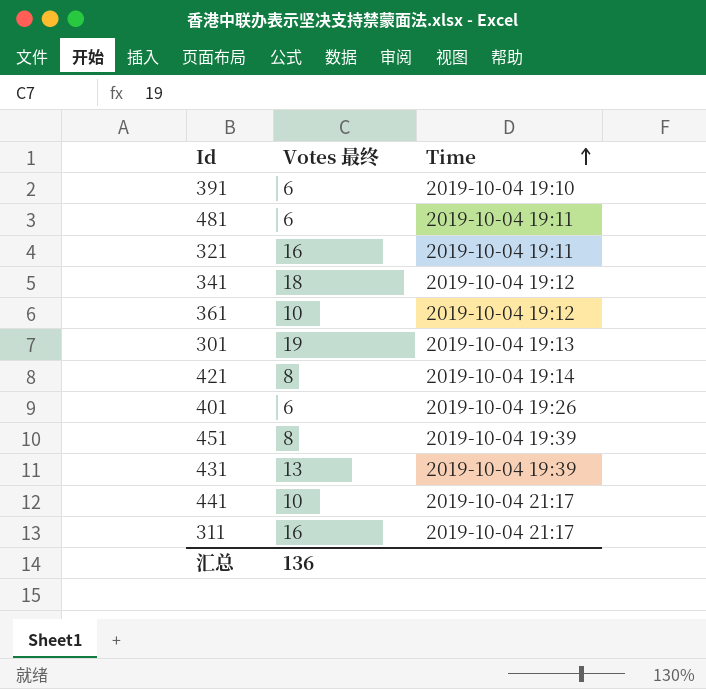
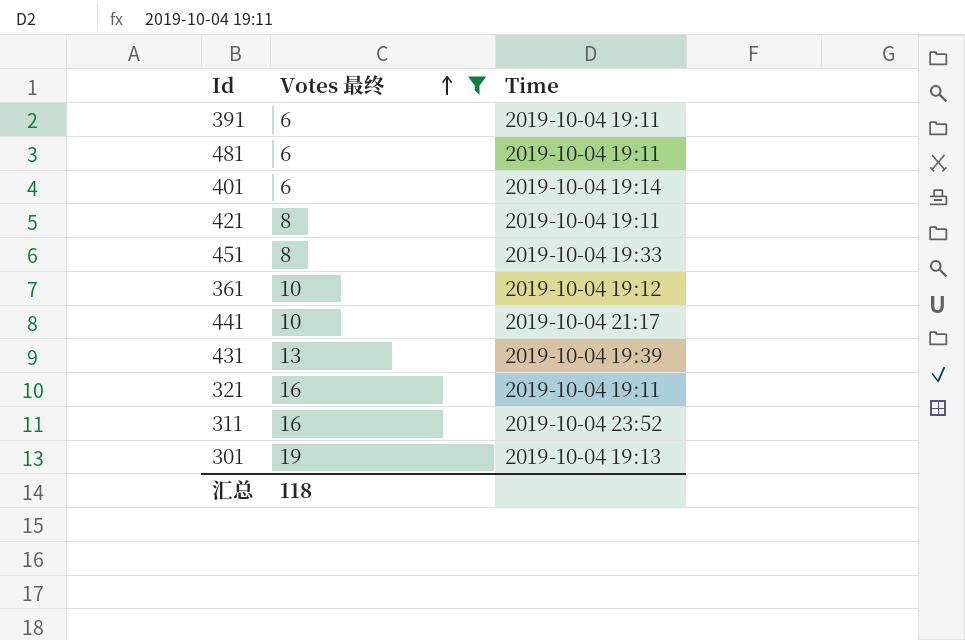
filter: none -> Votes 最终 != 18
row order: Time ascending -> Votes 最终 ascending
391 | Time: 2019-10-04 19:10 -> 2019-10-04 19:11
401 | Time: 2019-10-04 19:26 -> 2019-10-04 19:14
421 | Time: 2019-10-04 19:14 -> 2019-10-04 19:11
451 | Time: 2019-10-04 19:39 -> 2019-10-04 19:33
311 | Time: 2019-10-04 21:17 -> 2019-10-04 23:52
汇总 | Votes 最终: 136 -> 118

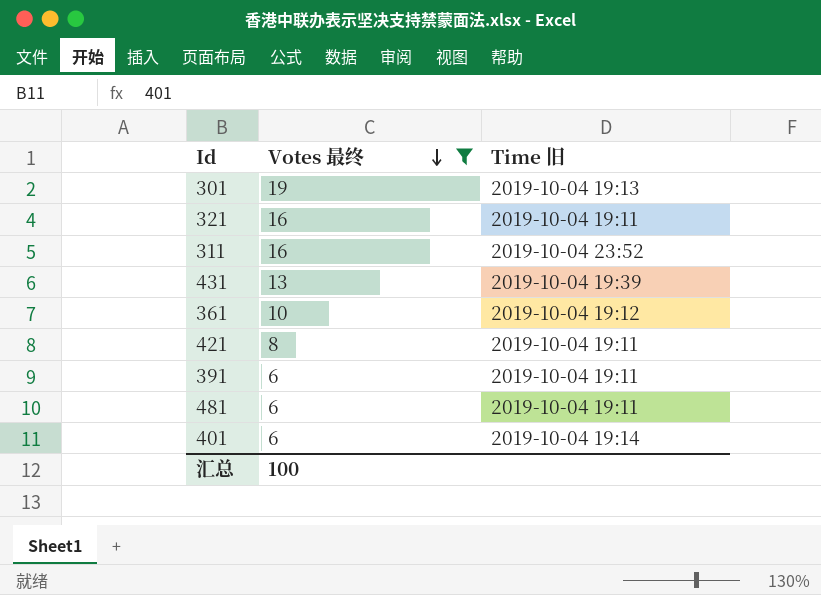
row order: Votes 最终 ascending -> Votes 最终 descending
column name: Time -> Time 旧
row 451: 8 | 2019-10-04 19:33 -> none
row 441: 10 | 2019-10-04 21:17 -> none
汇总 | Votes 最终: 118 -> 100

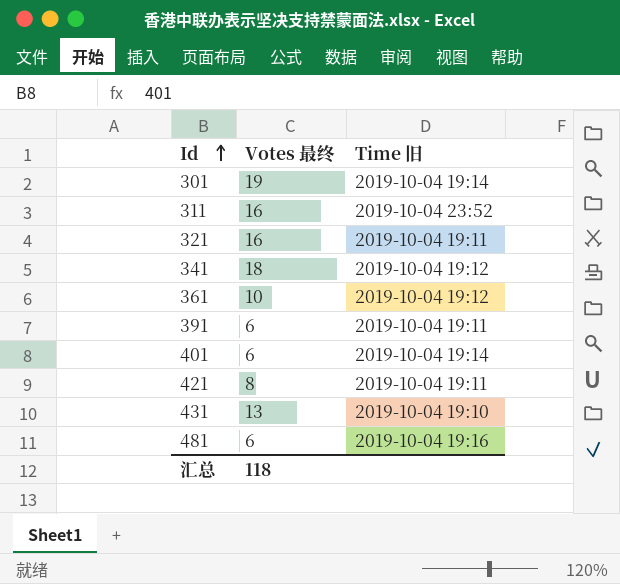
filter: Votes 最终 != 18 -> none
row order: Votes 最终 descending -> Id ascending
301 | Time 旧: 2019-10-04 19:13 -> 2019-10-04 19:14
431 | Time 旧: 2019-10-04 19:39 -> 2019-10-04 19:10
481 | Time 旧: 2019-10-04 19:11 -> 2019-10-04 19:16
汇总 | Votes 最终: 100 -> 118

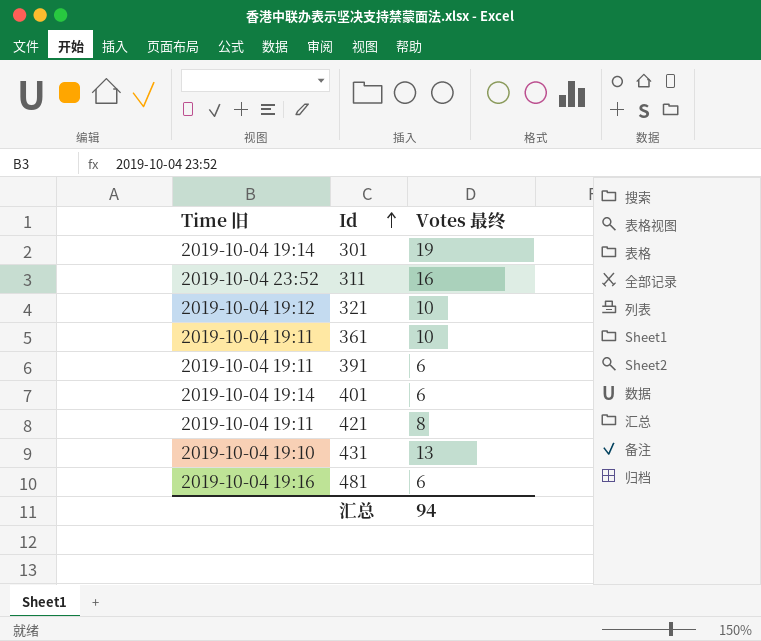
column Time 旧 | position: 3 -> 1
row 341: 18 | 2019-10-04 19:12 -> none
321 | Time 旧: 2019-10-04 19:11 -> 2019-10-04 19:12
321 | Votes 最终: 16 -> 10
361 | Time 旧: 2019-10-04 19:12 -> 2019-10-04 19:11
汇总 | Votes 最终: 118 -> 94

